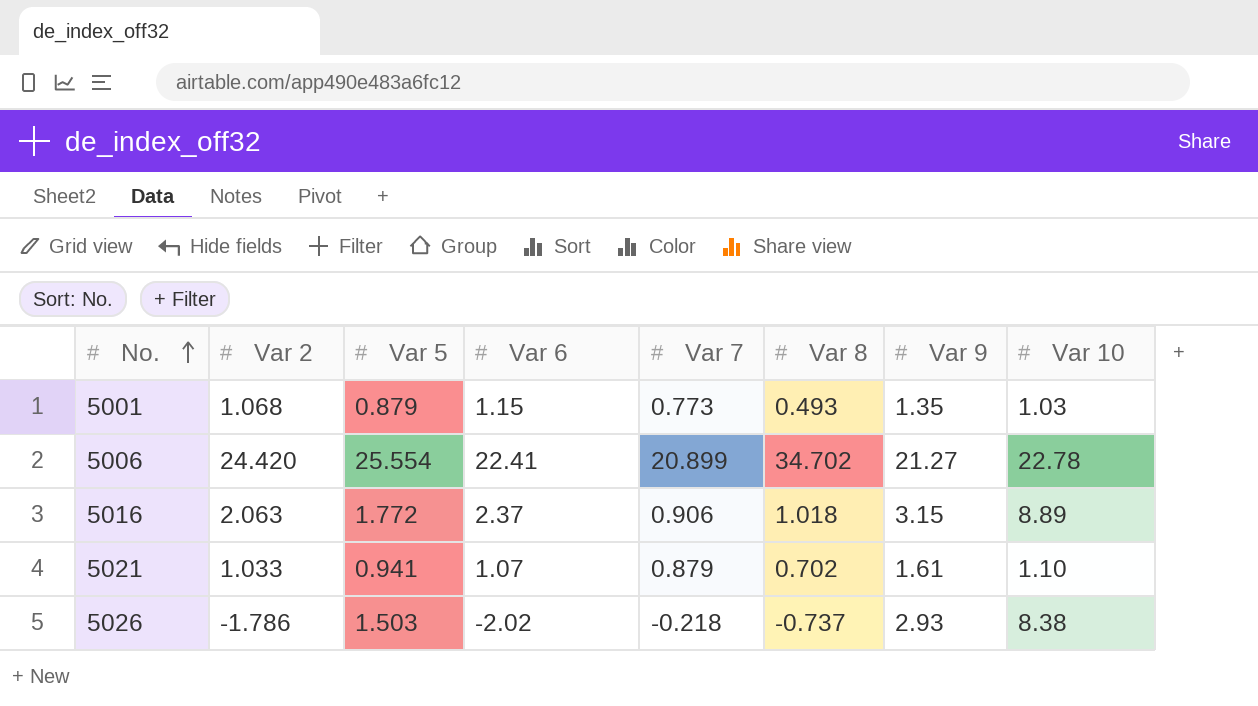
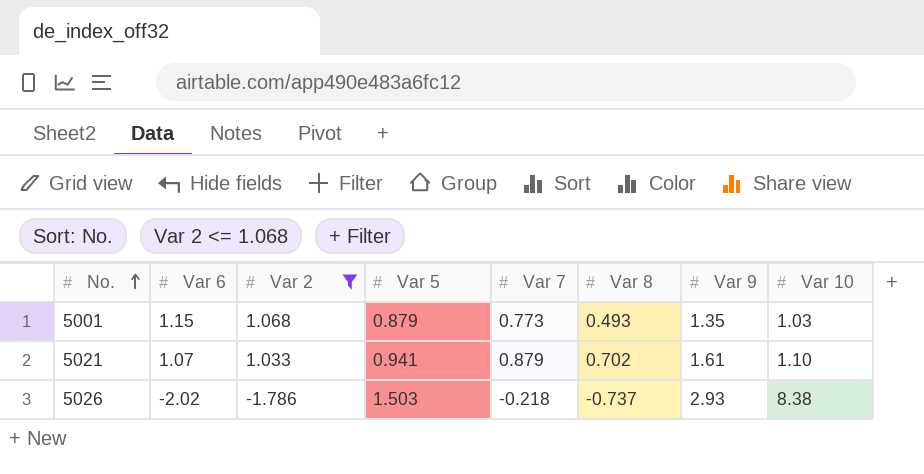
filter: none -> Var 2 <= 1.068
column Var 6 | position: 4 -> 2

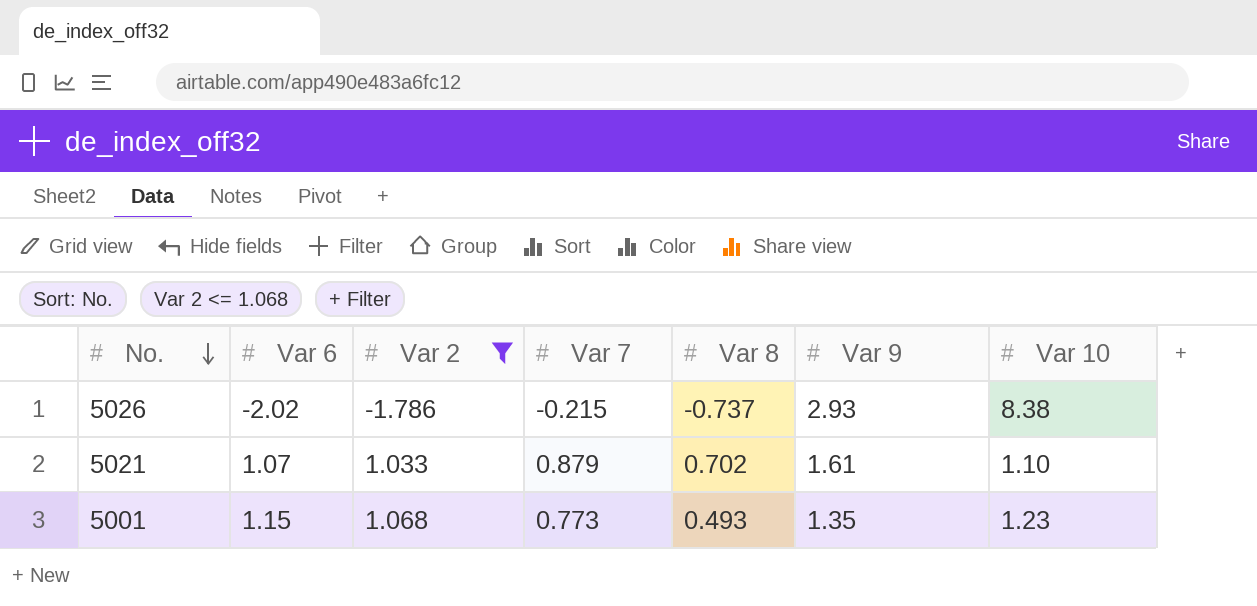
row order: No. ascending -> No. descending
column Var 5 | position: 4 -> none
5026 | Var 7: -0.218 -> -0.215
5001 | Var 10: 1.03 -> 1.23

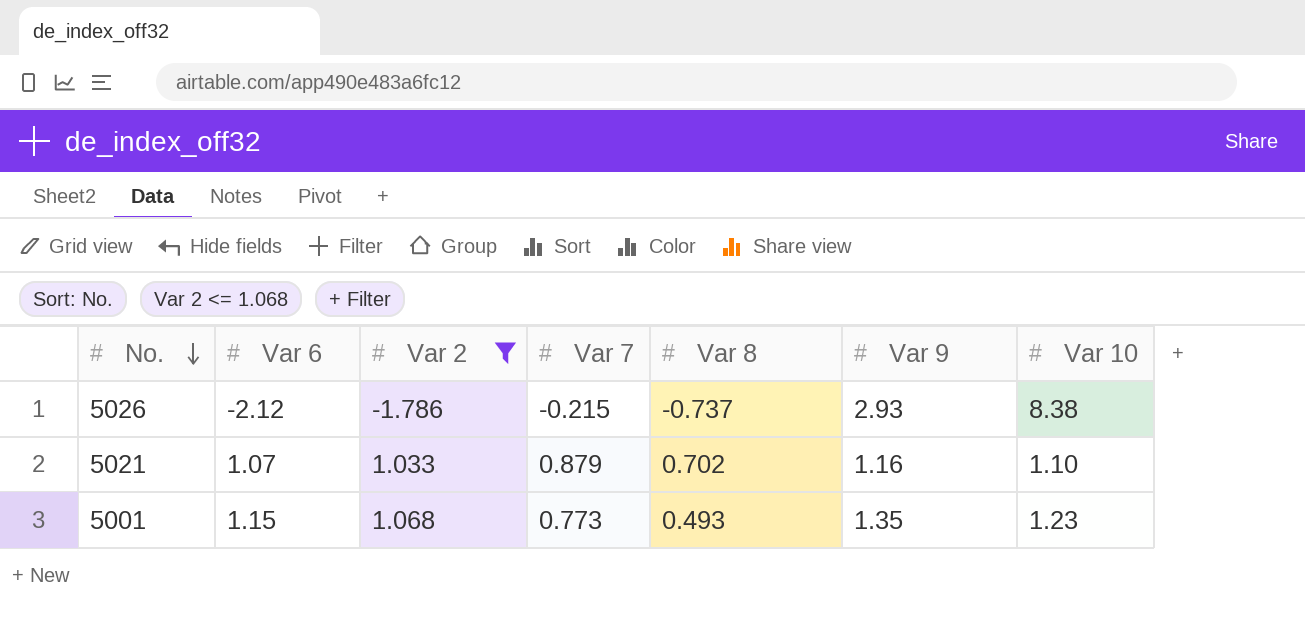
5026 | Var 6: -2.02 -> -2.12
5021 | Var 9: 1.61 -> 1.16

